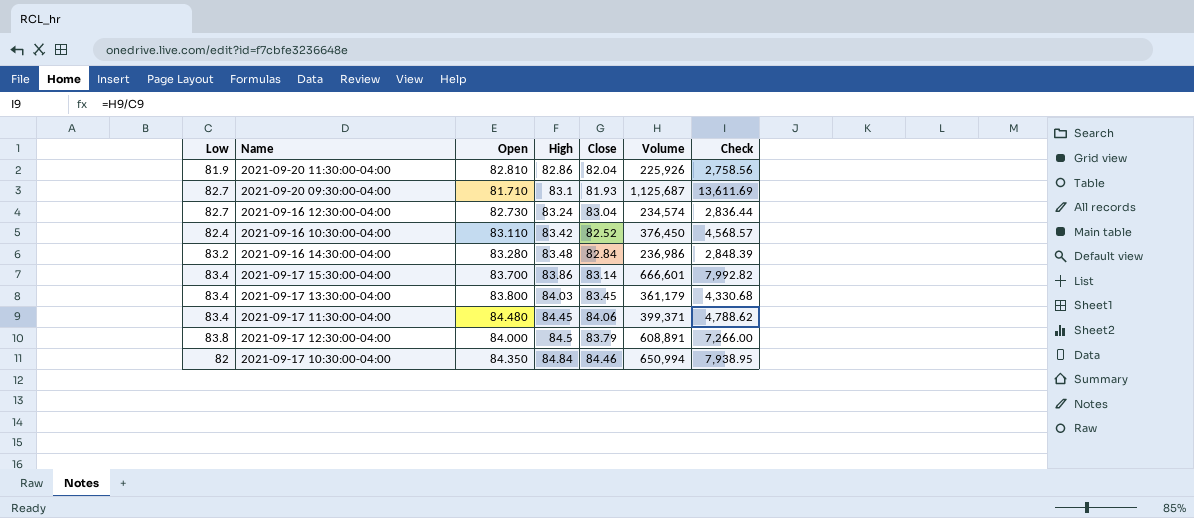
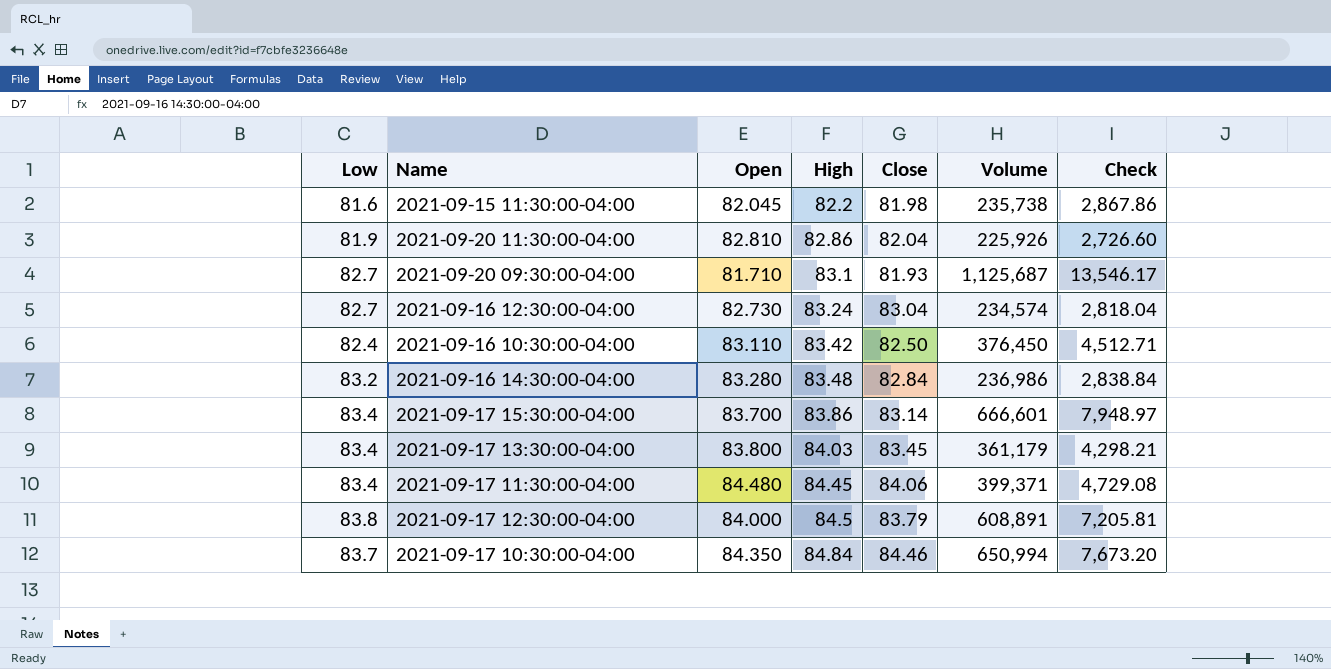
column Check | formula: [Volume] / [Low] -> [Volume] / [High]
row 2021-09-15 11:30:00-04:00: none -> 81.6 | 82.045 | 82.2 | 81.98 | 235,738 | 2,867.86
2021-09-16 10:30:00-04:00 | Close: 82.52 -> 82.50
2021-09-17 10:30:00-04:00 | Low: 82 -> 83.7

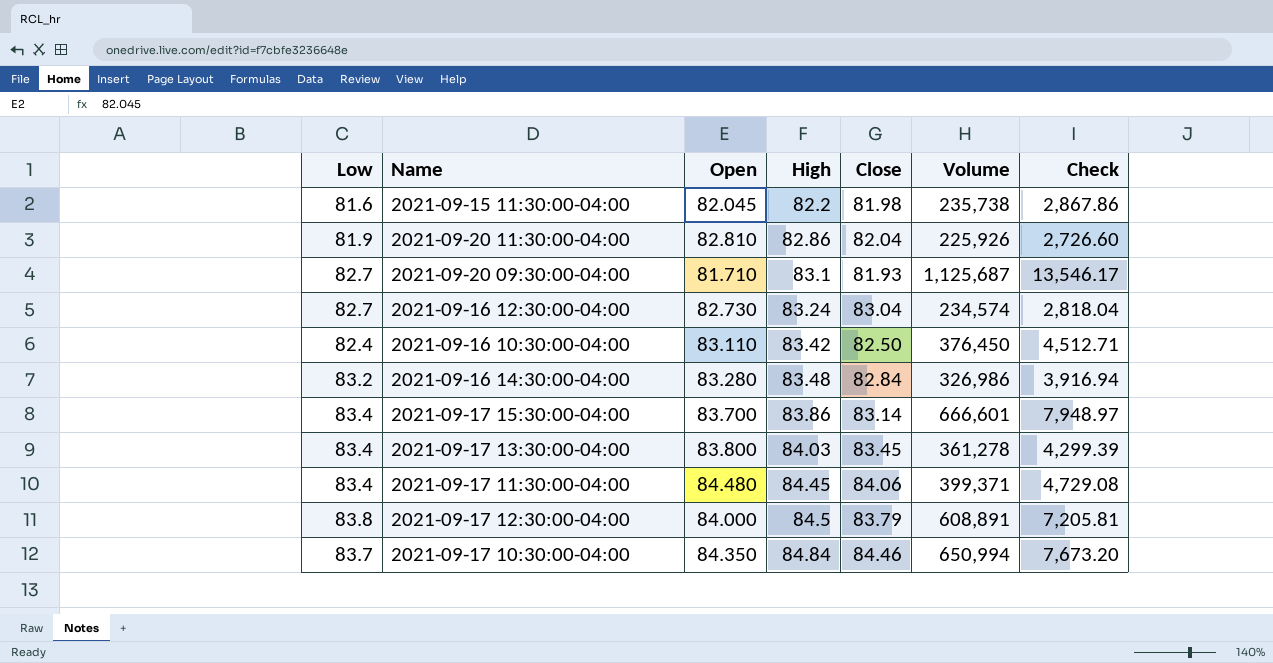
2021-09-16 14:30:00-04:00 | Volume: 236,986 -> 326,986
2021-09-16 14:30:00-04:00 | Check: 2,838.84 -> 3,916.94
2021-09-17 13:30:00-04:00 | Volume: 361,179 -> 361,278
2021-09-17 13:30:00-04:00 | Check: 4,298.21 -> 4,299.39

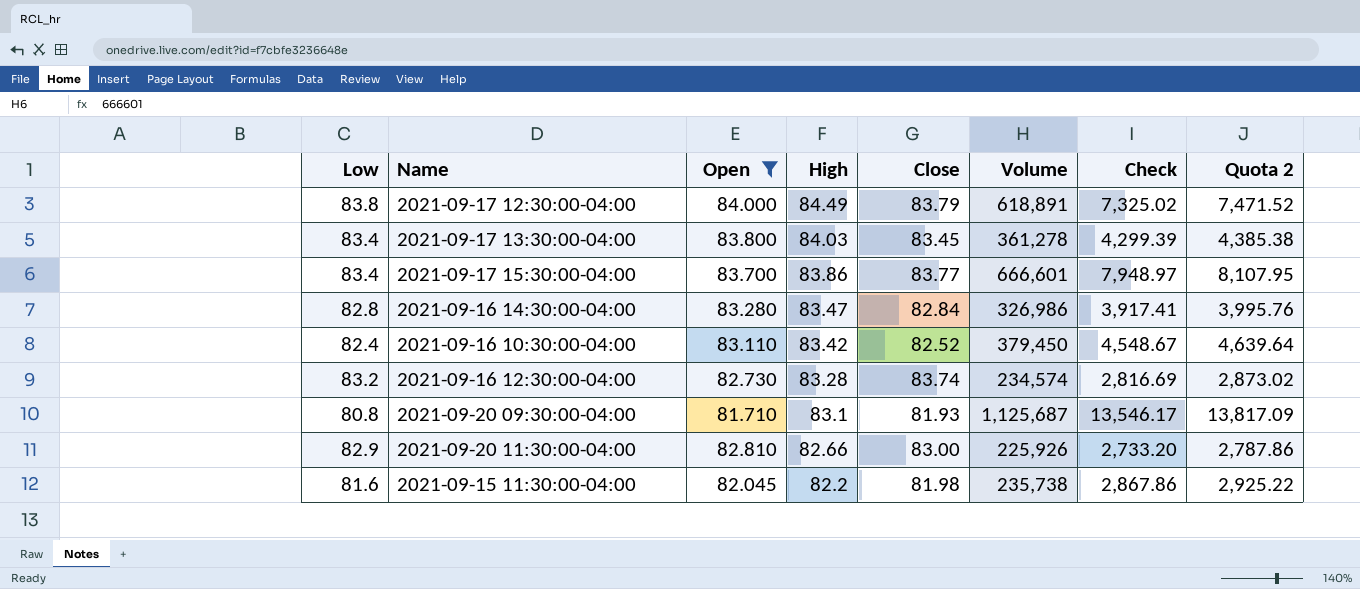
filter: none -> Open <= 84.000
row order: High ascending -> High descending
column Quota 2 | formula: none -> [Check] * 1.02
2021-09-17 12:30:00-04:00 | High: 84.5 -> 84.49
2021-09-17 12:30:00-04:00 | Volume: 608,891 -> 618,891
2021-09-17 12:30:00-04:00 | Check: 7,205.81 -> 7,325.02
2021-09-17 15:30:00-04:00 | Close: 83.14 -> 83.77
2021-09-16 14:30:00-04:00 | Low: 83.2 -> 82.8
2021-09-16 14:30:00-04:00 | High: 83.48 -> 83.47
2021-09-16 14:30:00-04:00 | Check: 3,916.94 -> 3,917.41
2021-09-16 10:30:00-04:00 | Close: 82.50 -> 82.52
2021-09-16 10:30:00-04:00 | Volume: 376,450 -> 379,450
2021-09-16 10:30:00-04:00 | Check: 4,512.71 -> 4,548.67
2021-09-16 12:30:00-04:00 | Low: 82.7 -> 83.2
2021-09-16 12:30:00-04:00 | High: 83.24 -> 83.28
2021-09-16 12:30:00-04:00 | Close: 83.04 -> 83.74
2021-09-16 12:30:00-04:00 | Check: 2,818.04 -> 2,816.69
2021-09-20 09:30:00-04:00 | Low: 82.7 -> 80.8
2021-09-20 11:30:00-04:00 | Low: 81.9 -> 82.9
2021-09-20 11:30:00-04:00 | High: 82.86 -> 82.66
2021-09-20 11:30:00-04:00 | Close: 82.04 -> 83.00
2021-09-20 11:30:00-04:00 | Check: 2,726.60 -> 2,733.20

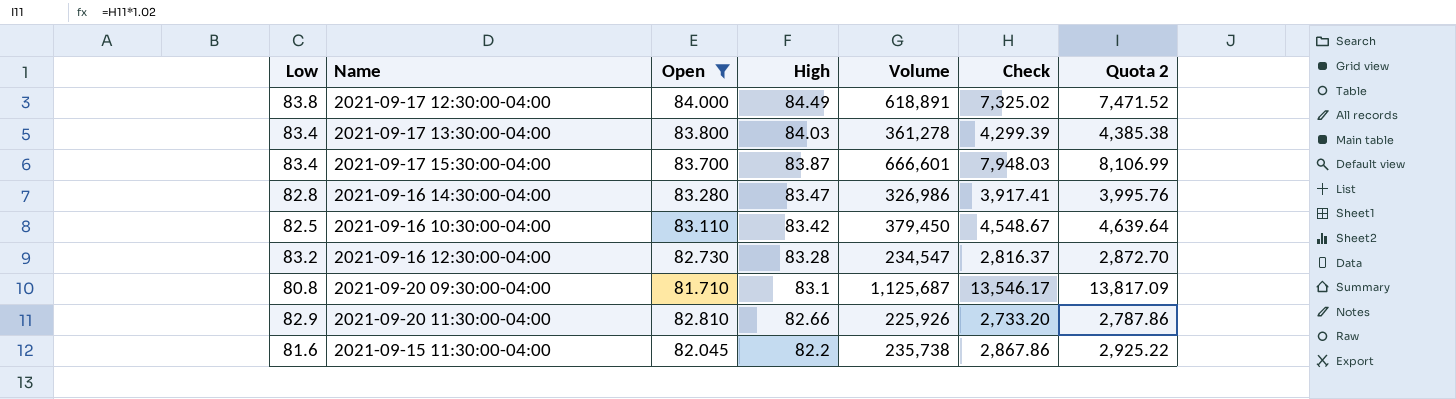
column Close | position: 5 -> none
2021-09-17 15:30:00-04:00 | High: 83.86 -> 83.87
2021-09-17 15:30:00-04:00 | Check: 7,948.97 -> 7,948.03
2021-09-17 15:30:00-04:00 | Quota 2: 8,107.95 -> 8,106.99
2021-09-16 10:30:00-04:00 | Low: 82.4 -> 82.5
2021-09-16 12:30:00-04:00 | Volume: 234,574 -> 234,547
2021-09-16 12:30:00-04:00 | Check: 2,816.69 -> 2,816.37
2021-09-16 12:30:00-04:00 | Quota 2: 2,873.02 -> 2,872.70

